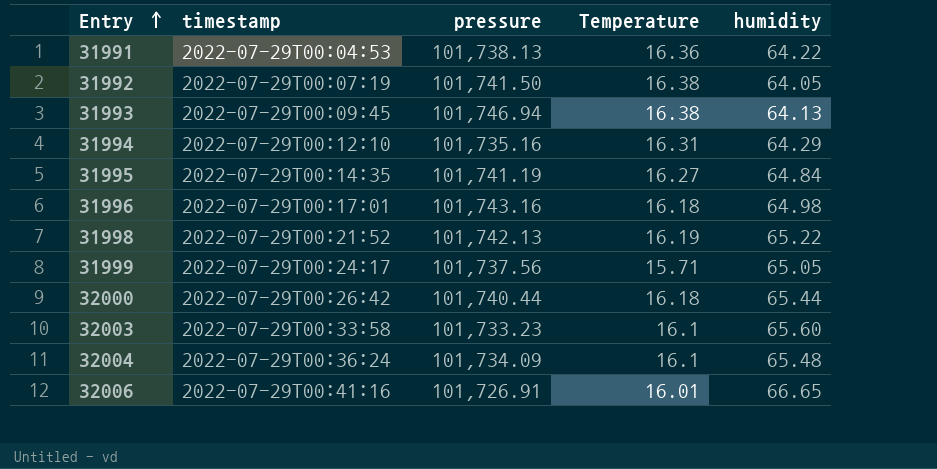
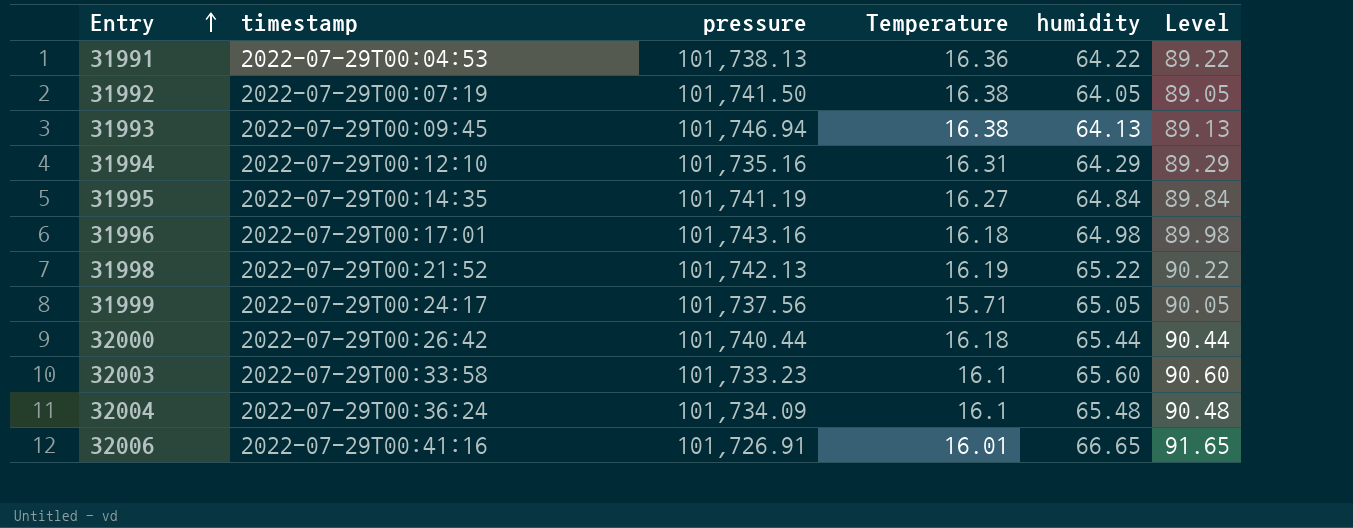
column Level | formula: none -> [humidity] + 25

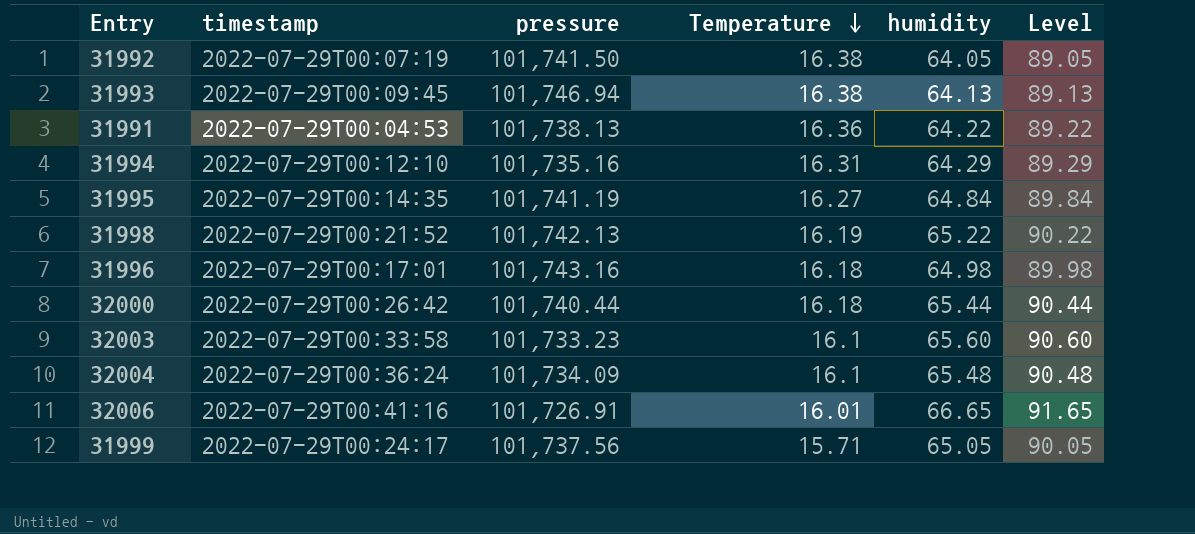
row order: Entry ascending -> Temperature descending

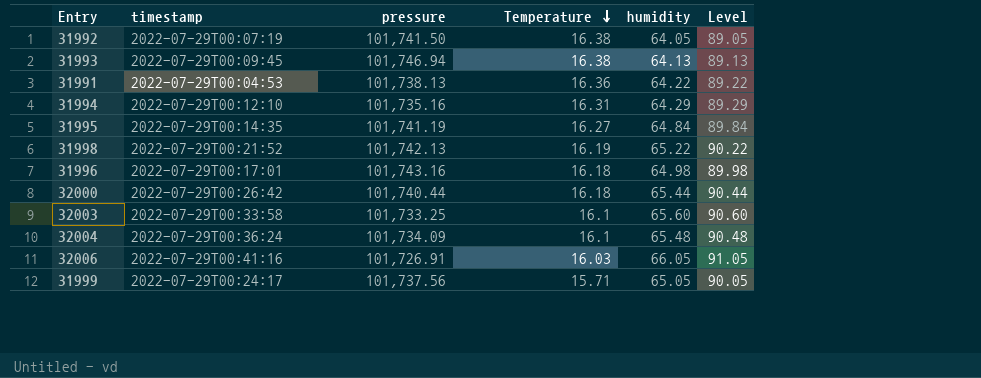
32003 | pressure: 101,733.23 -> 101,733.25
32006 | Temperature: 16.01 -> 16.03
32006 | humidity: 66.65 -> 66.05
32006 | Level: 91.65 -> 91.05

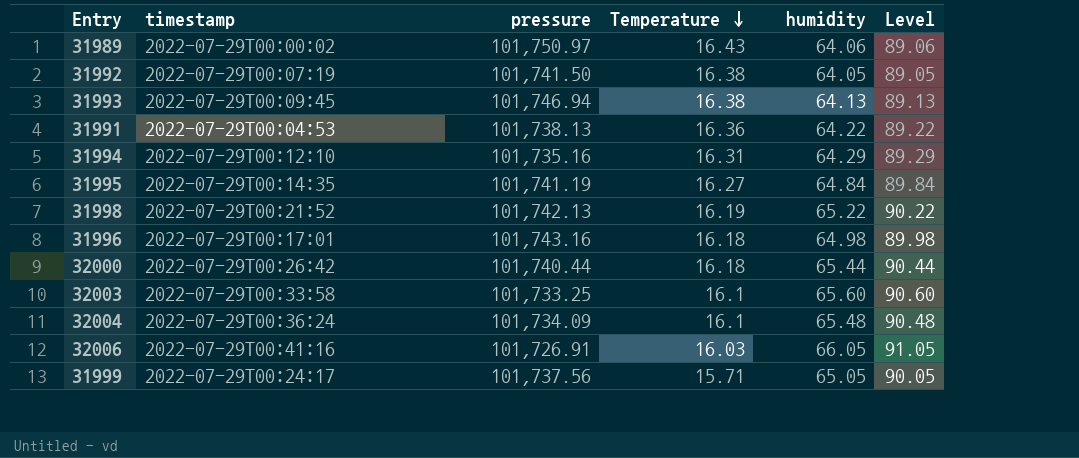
row 31989: none -> 2022-07-29T00:00:02 | 101,750.97 | 16.43 | 64.06 | 89.06

